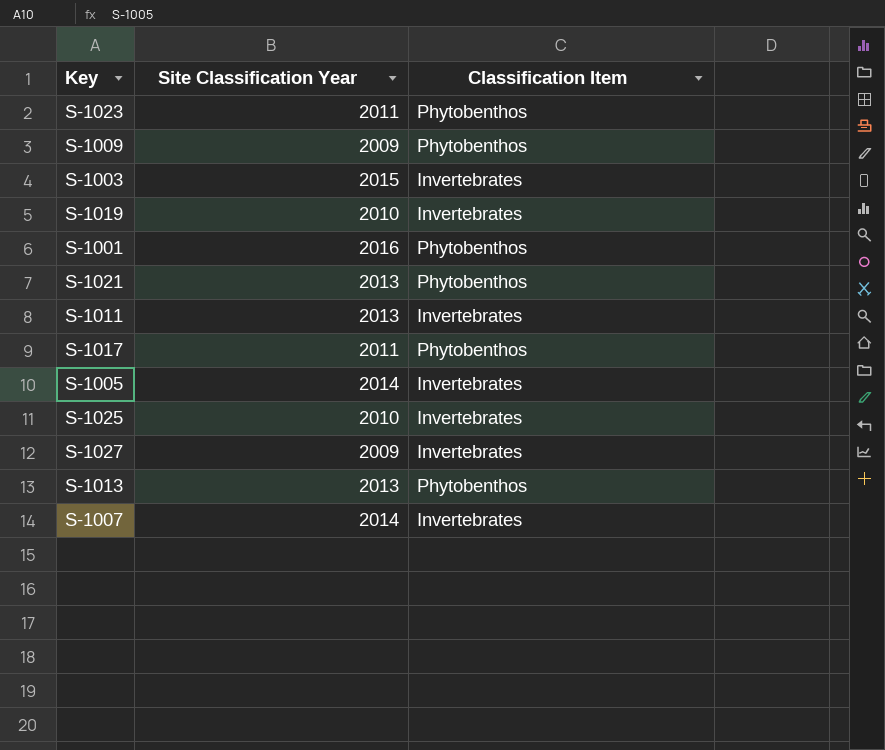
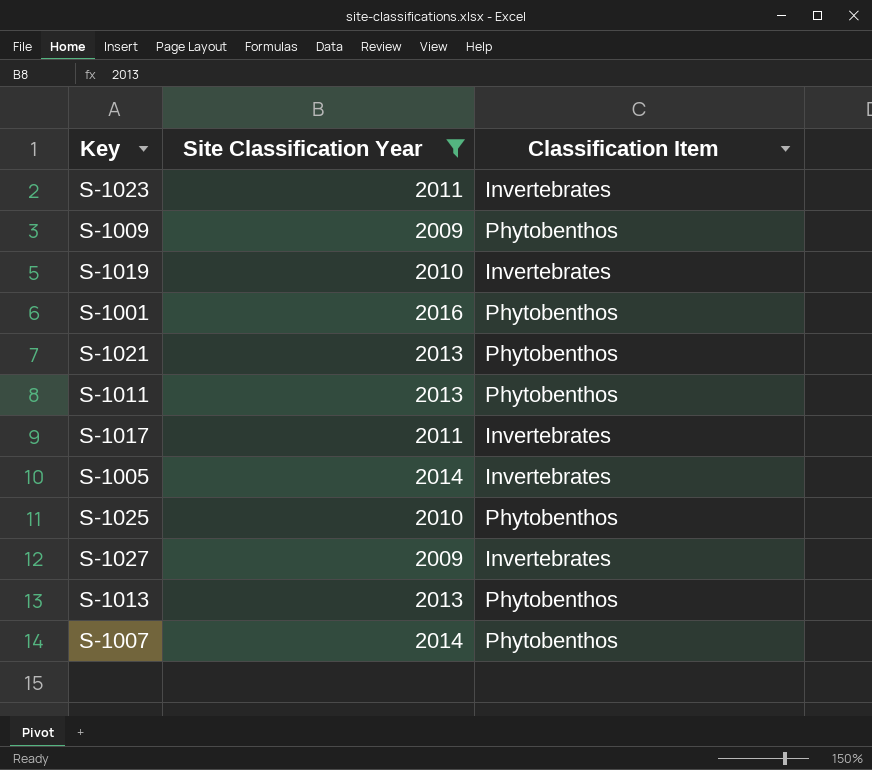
filter: none -> Site Classification Year != 2015
S-1023 | Classification Item: Phytobenthos -> Invertebrates
S-1011 | Classification Item: Invertebrates -> Phytobenthos
S-1017 | Classification Item: Phytobenthos -> Invertebrates
S-1025 | Classification Item: Invertebrates -> Phytobenthos
S-1007 | Classification Item: Invertebrates -> Phytobenthos

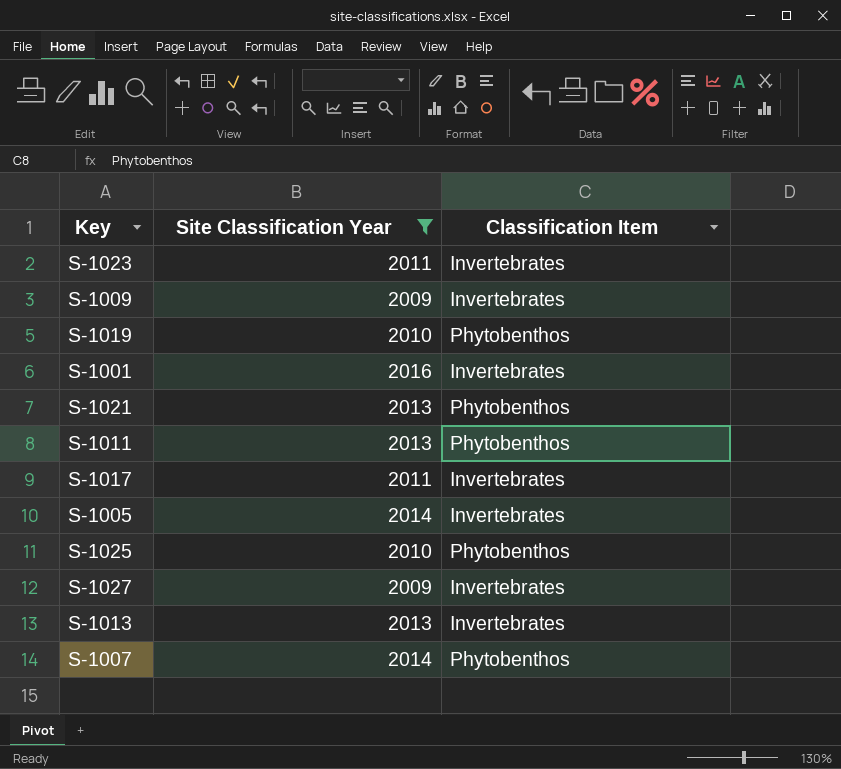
S-1009 | Classification Item: Phytobenthos -> Invertebrates
S-1019 | Classification Item: Invertebrates -> Phytobenthos
S-1001 | Classification Item: Phytobenthos -> Invertebrates
S-1013 | Classification Item: Phytobenthos -> Invertebrates

